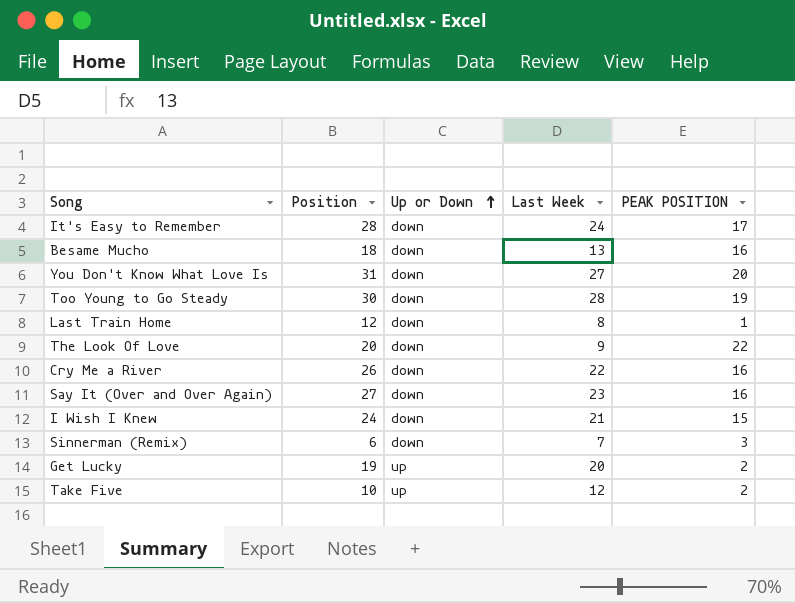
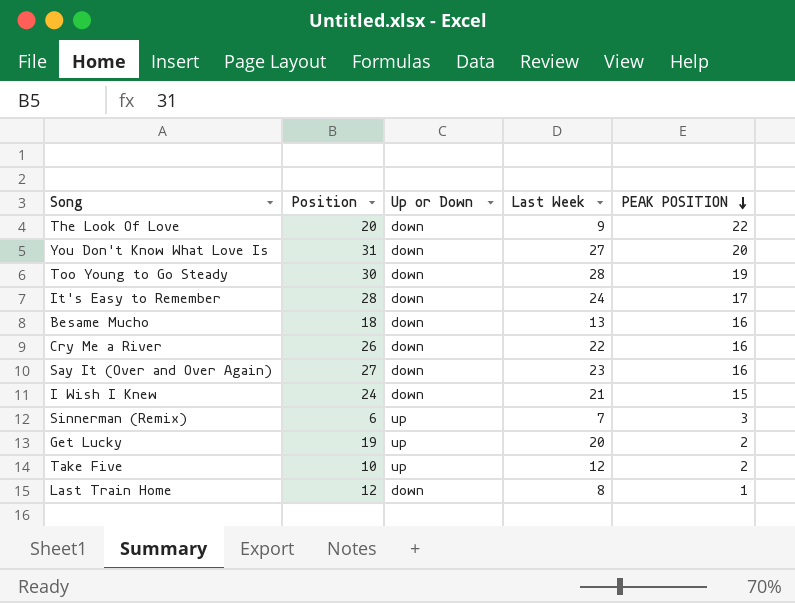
row order: Up or Down ascending -> PEAK POSITION descending
Sinnerman (Remix) | Up or Down: down -> up

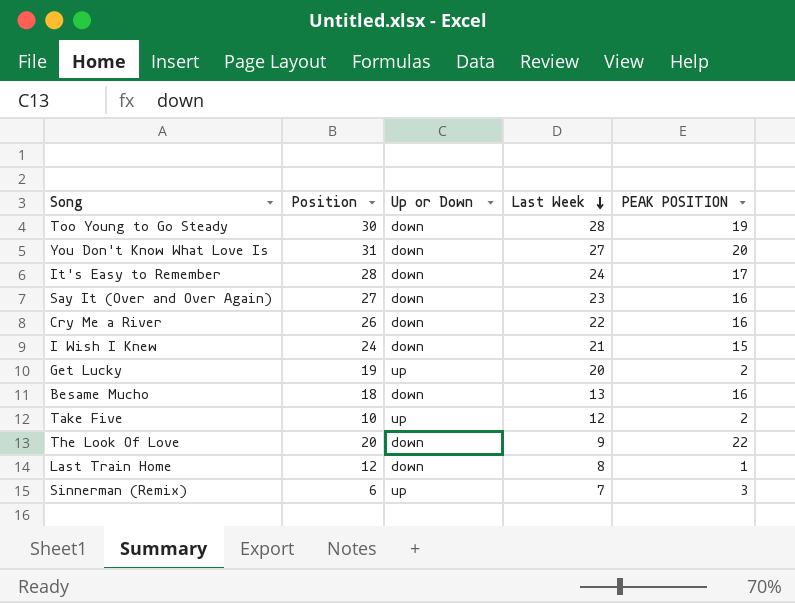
row order: PEAK POSITION descending -> Last Week descending

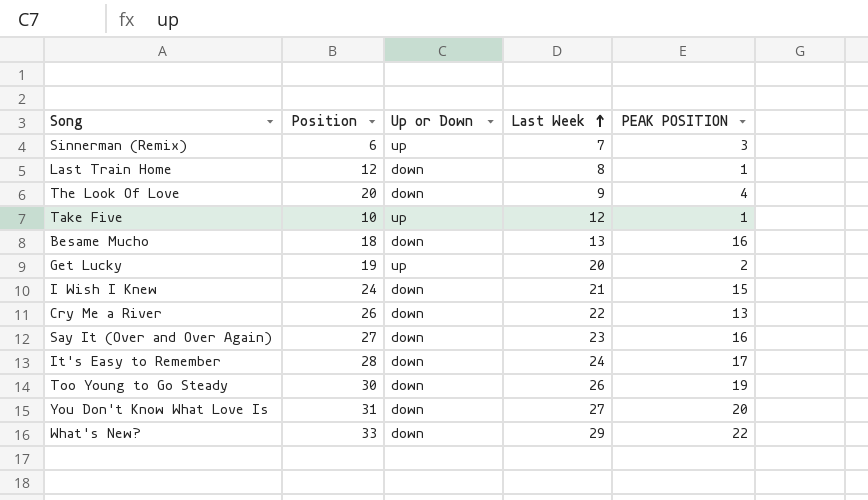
row order: Last Week descending -> Last Week ascending
The Look Of Love | PEAK POSITION: 22 -> 4
Take Five | PEAK POSITION: 2 -> 1
Cry Me a River | PEAK POSITION: 16 -> 13
Too Young to Go Steady | Last Week: 28 -> 26
row What's New?: none -> 33 | down | 29 | 22

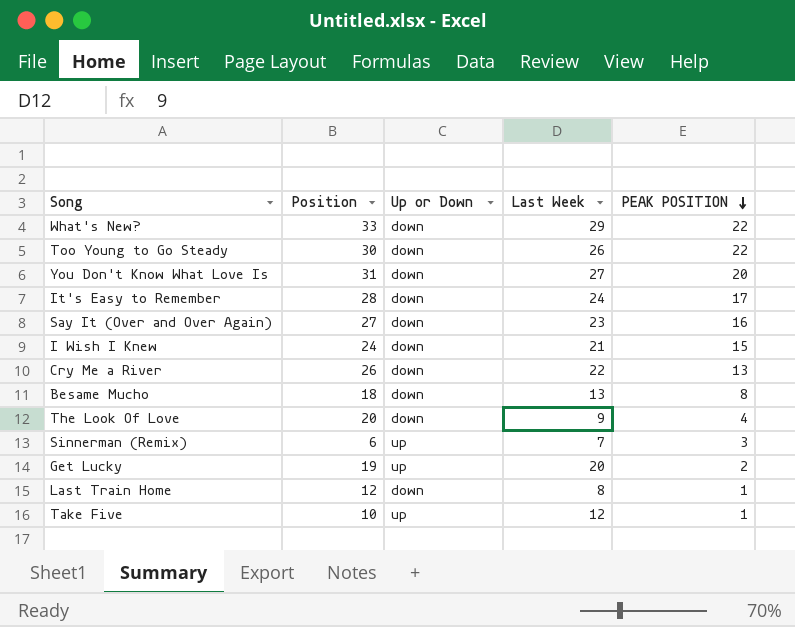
row order: Last Week ascending -> PEAK POSITION descending
Too Young to Go Steady | PEAK POSITION: 19 -> 22
Besame Mucho | PEAK POSITION: 16 -> 8

